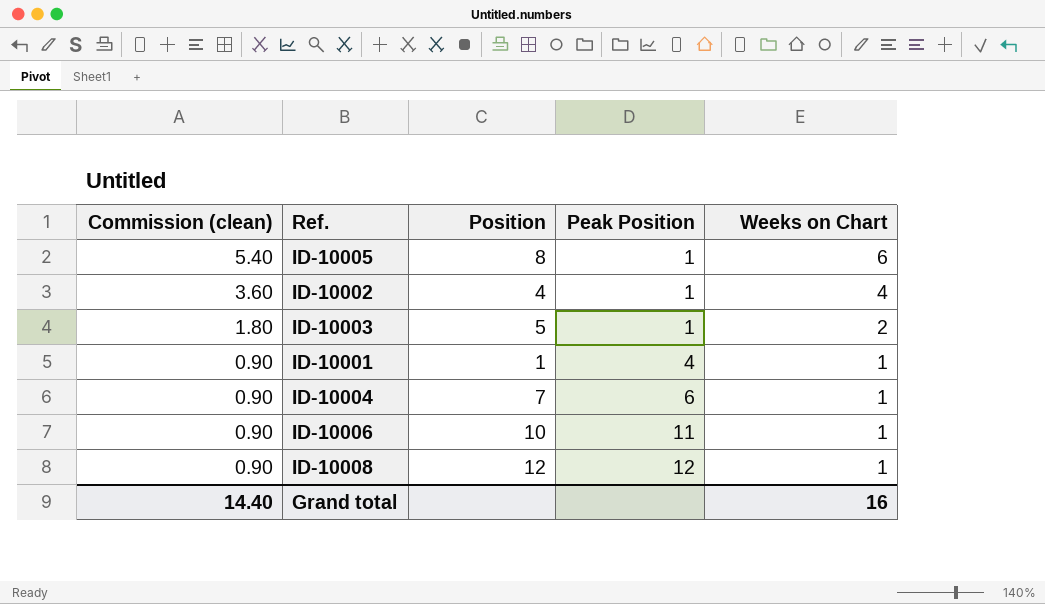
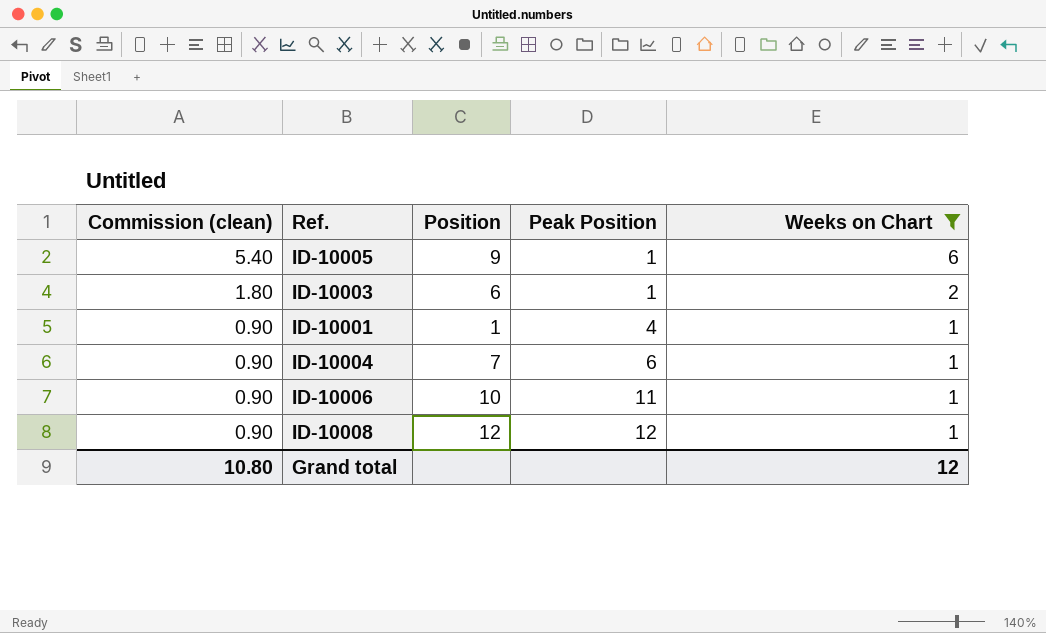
filter: none -> Weeks on Chart != 4
ID-10005 | Position: 8 -> 9
ID-10003 | Position: 5 -> 6
Grand total | Commission (clean): 14.40 -> 10.80
Grand total | Weeks on Chart: 16 -> 12

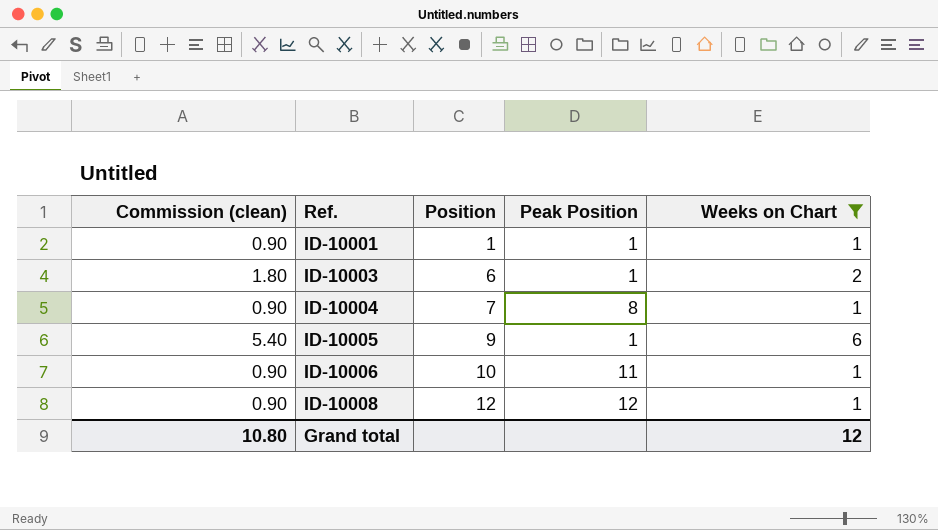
row order: Commission (clean) descending -> Ref. ascending
ID-10001 | Peak Position: 4 -> 1
ID-10004 | Peak Position: 6 -> 8

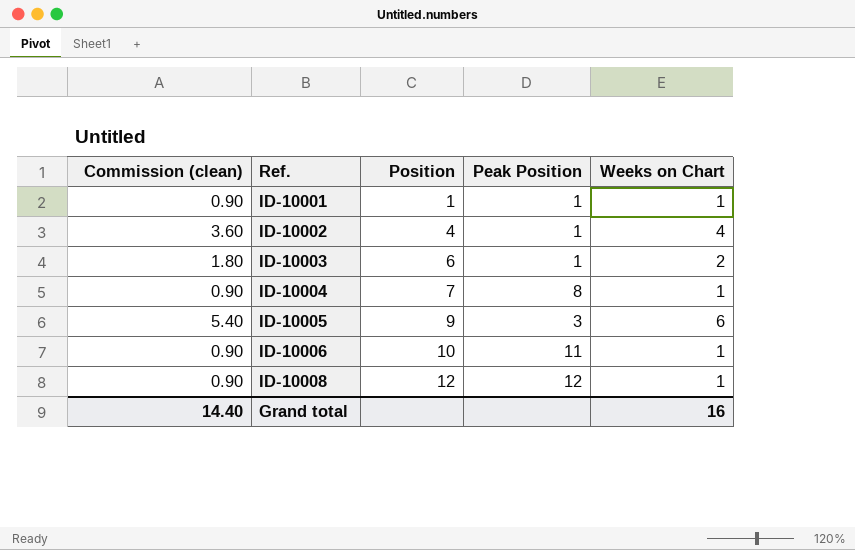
filter: Weeks on Chart != 4 -> none
ID-10005 | Peak Position: 1 -> 3
Grand total | Commission (clean): 10.80 -> 14.40
Grand total | Weeks on Chart: 12 -> 16

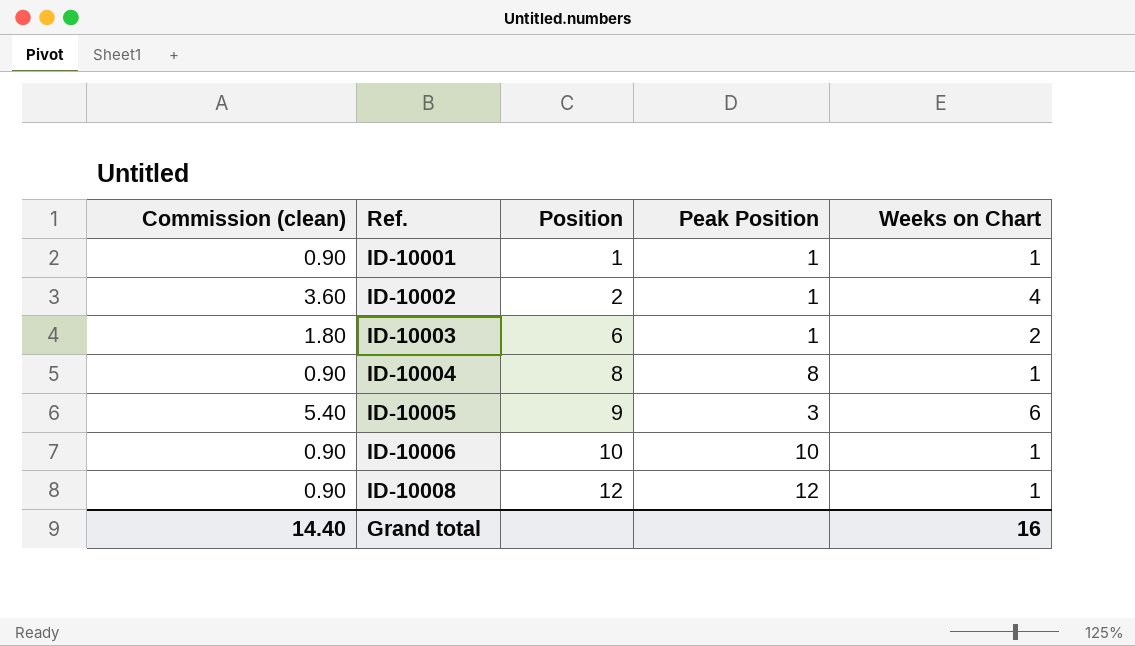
ID-10002 | Position: 4 -> 2
ID-10004 | Position: 7 -> 8
ID-10006 | Peak Position: 11 -> 10

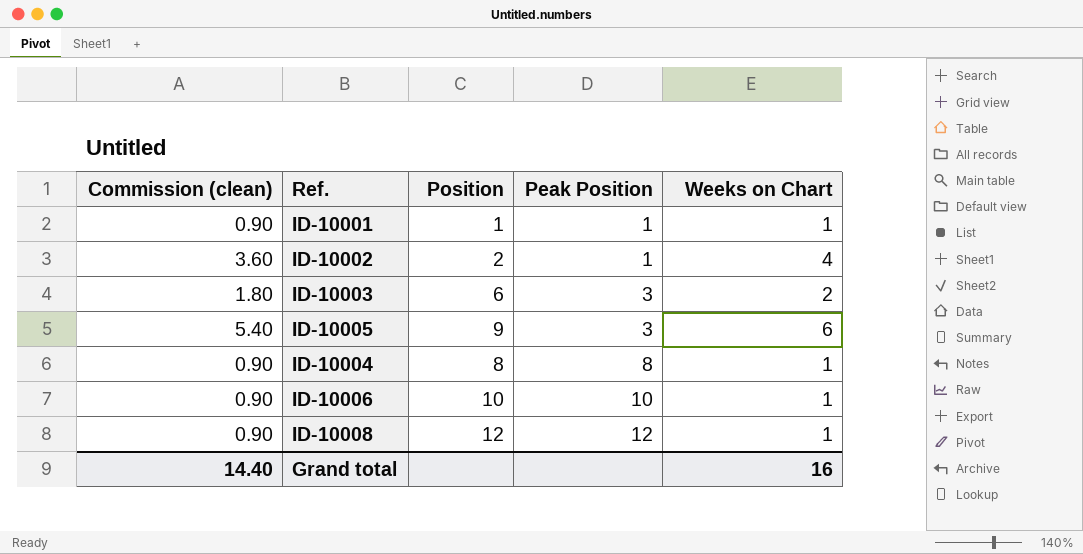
row order: Ref. ascending -> Peak Position ascending
ID-10003 | Peak Position: 1 -> 3

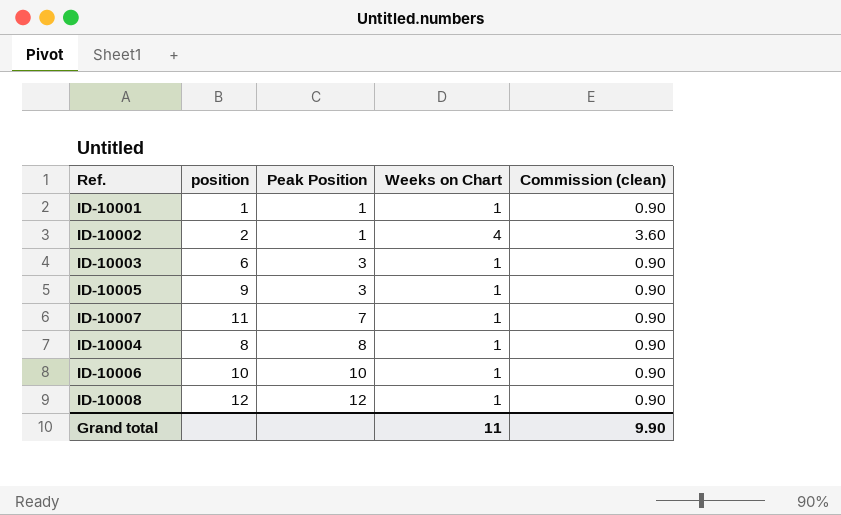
column name: Position -> position
column Commission (clean) | position: 1 -> 5
ID-10003 | Weeks on Chart: 2 -> 1
ID-10003 | Commission (clean): 1.80 -> 0.90
ID-10005 | Weeks on Chart: 6 -> 1
ID-10005 | Commission (clean): 5.40 -> 0.90
row ID-10007: none -> 11 | 7 | 1 | 0.90
Grand total | Weeks on Chart: 16 -> 11
Grand total | Commission (clean): 14.40 -> 9.90

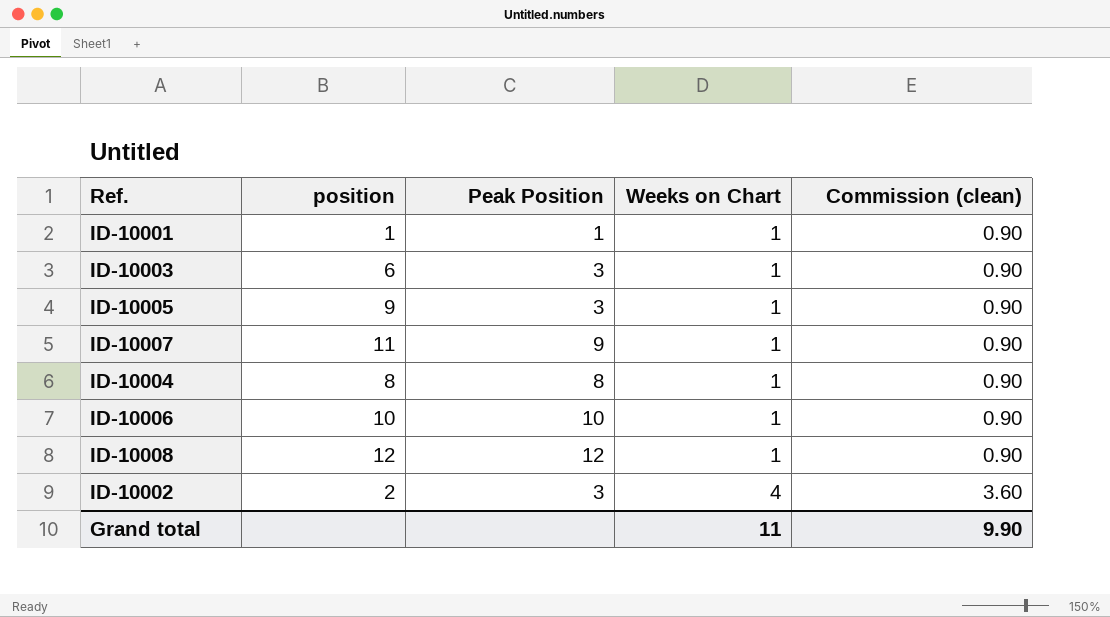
row order: Peak Position ascending -> Weeks on Chart ascending
ID-10007 | Peak Position: 7 -> 9
ID-10002 | Peak Position: 1 -> 3

